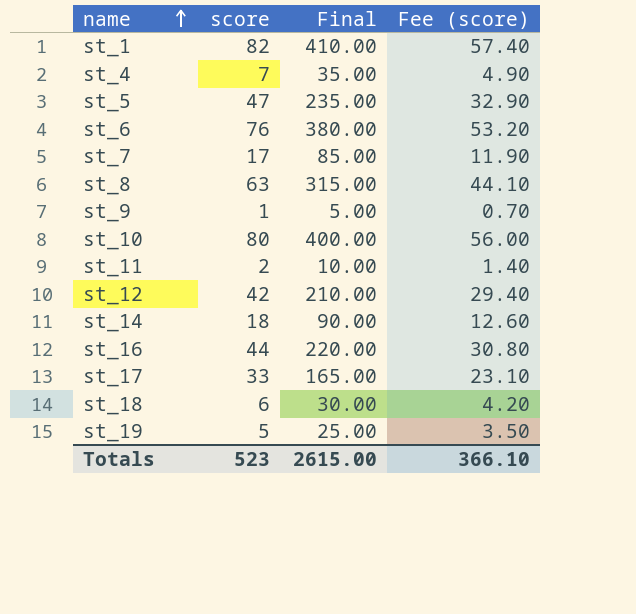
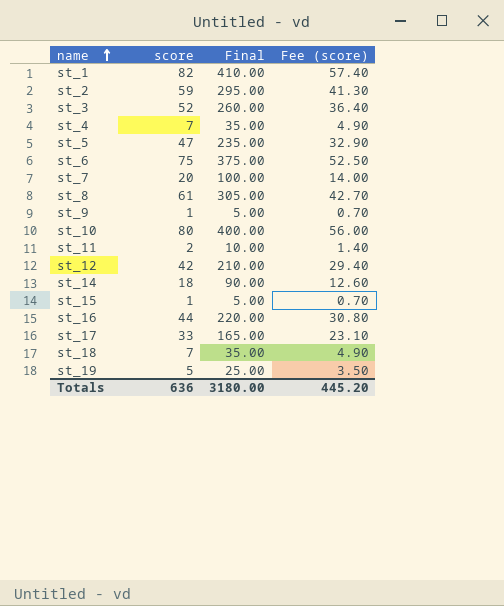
row st_2: none -> 59 | 295.00 | 41.30
row st_3: none -> 52 | 260.00 | 36.40
st_6 | score: 76 -> 75
st_6 | Final: 380.00 -> 375.00
st_6 | Fee (score): 53.20 -> 52.50
st_7 | score: 17 -> 20
st_7 | Final: 85.00 -> 100.00
st_7 | Fee (score): 11.90 -> 14.00
st_8 | score: 63 -> 61
st_8 | Final: 315.00 -> 305.00
st_8 | Fee (score): 44.10 -> 42.70
row st_15: none -> 1 | 5.00 | 0.70
st_18 | score: 6 -> 7
st_18 | Final: 30.00 -> 35.00
st_18 | Fee (score): 4.20 -> 4.90
Totals | score: 523 -> 636
Totals | Final: 2615.00 -> 3180.00
Totals | Fee (score): 366.10 -> 445.20

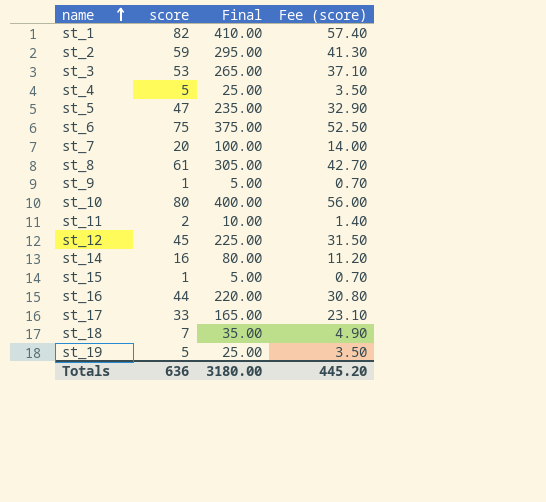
st_3 | score: 52 -> 53
st_3 | Final: 260.00 -> 265.00
st_3 | Fee (score): 36.40 -> 37.10
st_4 | score: 7 -> 5
st_4 | Final: 35.00 -> 25.00
st_4 | Fee (score): 4.90 -> 3.50
st_12 | score: 42 -> 45
st_12 | Final: 210.00 -> 225.00
st_12 | Fee (score): 29.40 -> 31.50
st_14 | score: 18 -> 16
st_14 | Final: 90.00 -> 80.00
st_14 | Fee (score): 12.60 -> 11.20

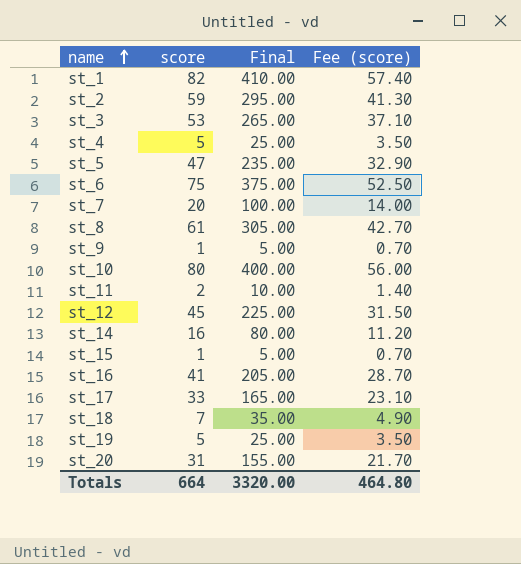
st_16 | score: 44 -> 41
st_16 | Final: 220.00 -> 205.00
st_16 | Fee (score): 30.80 -> 28.70
row st_20: none -> 31 | 155.00 | 21.70
Totals | score: 636 -> 664
Totals | Final: 3180.00 -> 3320.00
Totals | Fee (score): 445.20 -> 464.80

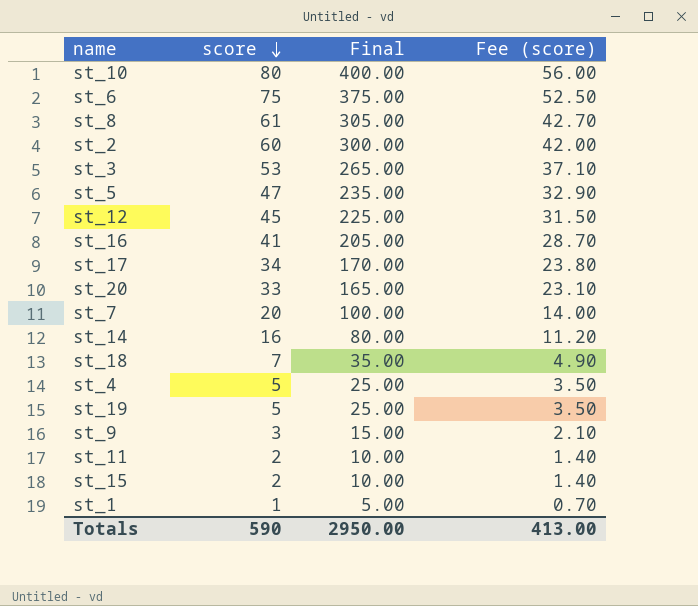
row order: name ascending -> score descending
st_2 | score: 59 -> 60
st_2 | Final: 295.00 -> 300.00
st_2 | Fee (score): 41.30 -> 42.00
st_17 | score: 33 -> 34
st_17 | Final: 165.00 -> 170.00
st_17 | Fee (score): 23.10 -> 23.80
st_20 | score: 31 -> 33
st_20 | Final: 155.00 -> 165.00
st_20 | Fee (score): 21.70 -> 23.10
st_9 | score: 1 -> 3
st_9 | Final: 5.00 -> 15.00
st_9 | Fee (score): 0.70 -> 2.10
st_15 | score: 1 -> 2
st_15 | Final: 5.00 -> 10.00
st_15 | Fee (score): 0.70 -> 1.40
st_1 | score: 82 -> 1
st_1 | Final: 410.00 -> 5.00
st_1 | Fee (score): 57.40 -> 0.70
Totals | score: 664 -> 590
Totals | Final: 3320.00 -> 2950.00
Totals | Fee (score): 464.80 -> 413.00

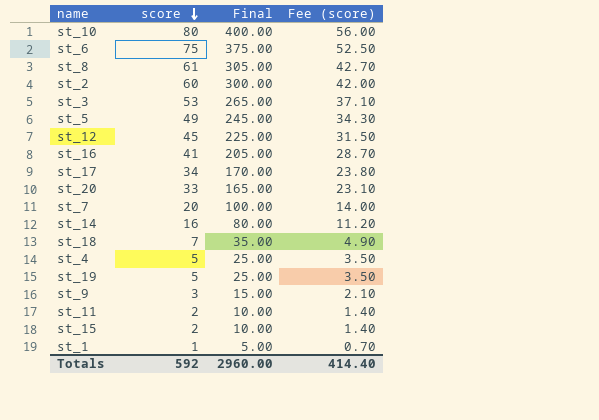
st_5 | score: 47 -> 49
st_5 | Final: 235.00 -> 245.00
st_5 | Fee (score): 32.90 -> 34.30
Totals | score: 590 -> 592
Totals | Final: 2950.00 -> 2960.00
Totals | Fee (score): 413.00 -> 414.40

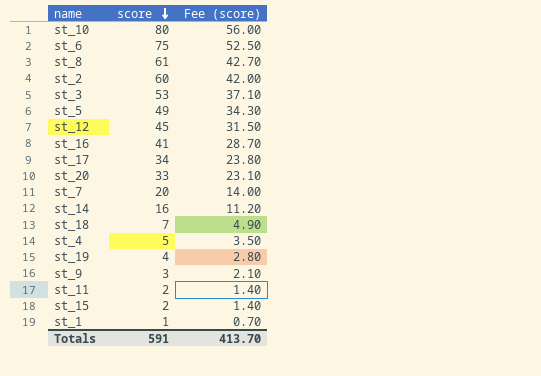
column Final | formula: [score] * 5 -> none
st_19 | score: 5 -> 4
st_19 | Fee (score): 3.50 -> 2.80
Totals | score: 592 -> 591
Totals | Fee (score): 414.40 -> 413.70

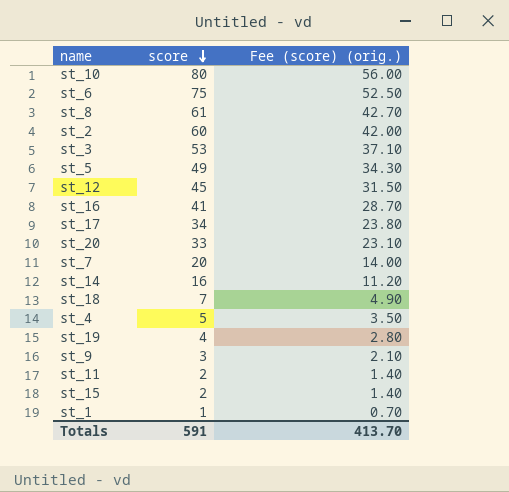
column name: Fee (score) -> Fee (score) (orig.)

